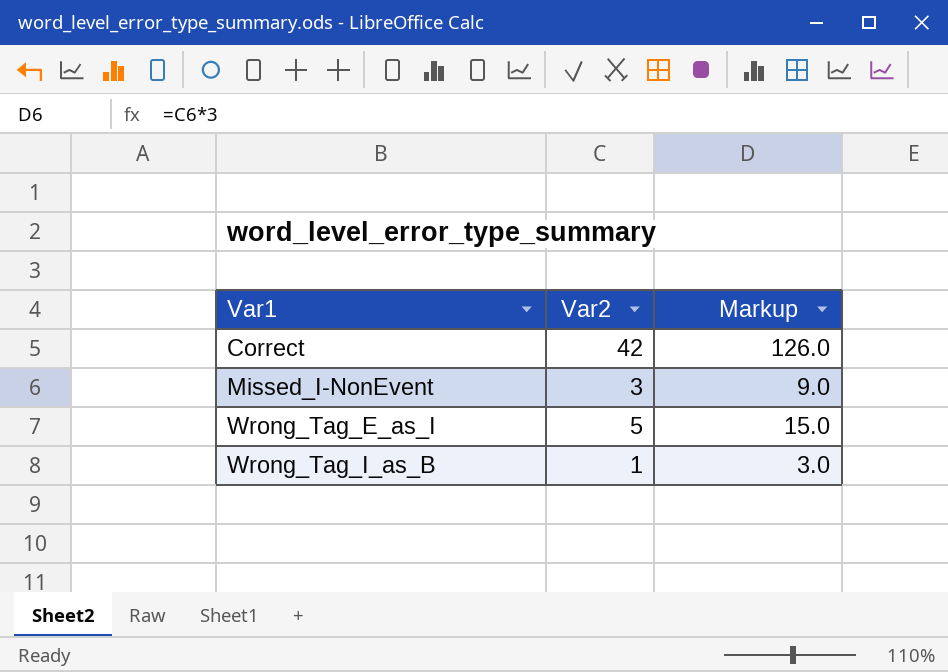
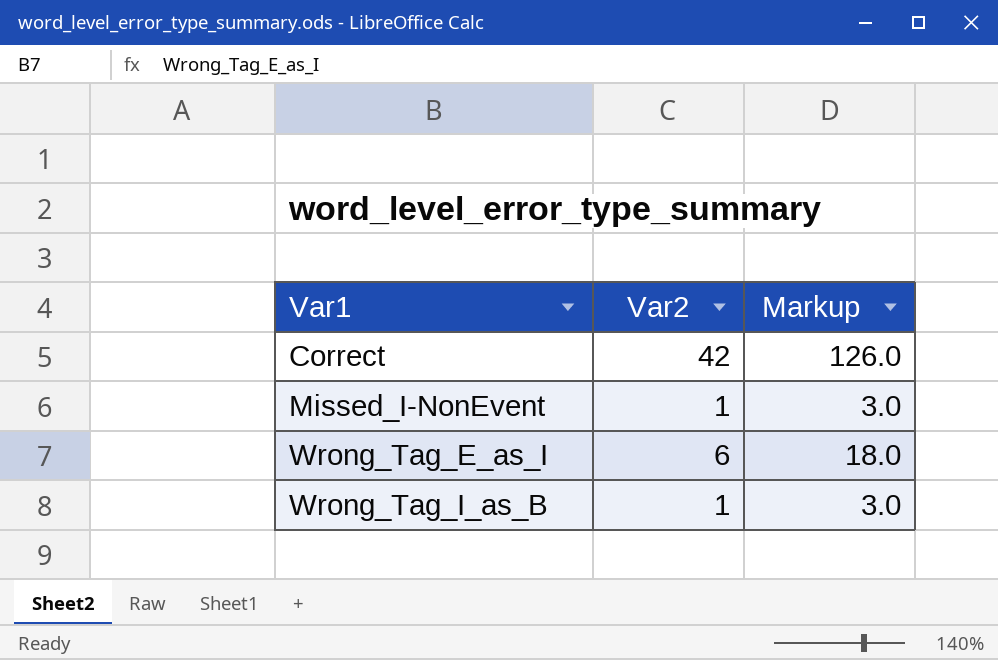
Missed_I-NonEvent | Var2: 3 -> 1
Missed_I-NonEvent | Markup: 9.0 -> 3.0
Wrong_Tag_E_as_I | Var2: 5 -> 6
Wrong_Tag_E_as_I | Markup: 15.0 -> 18.0

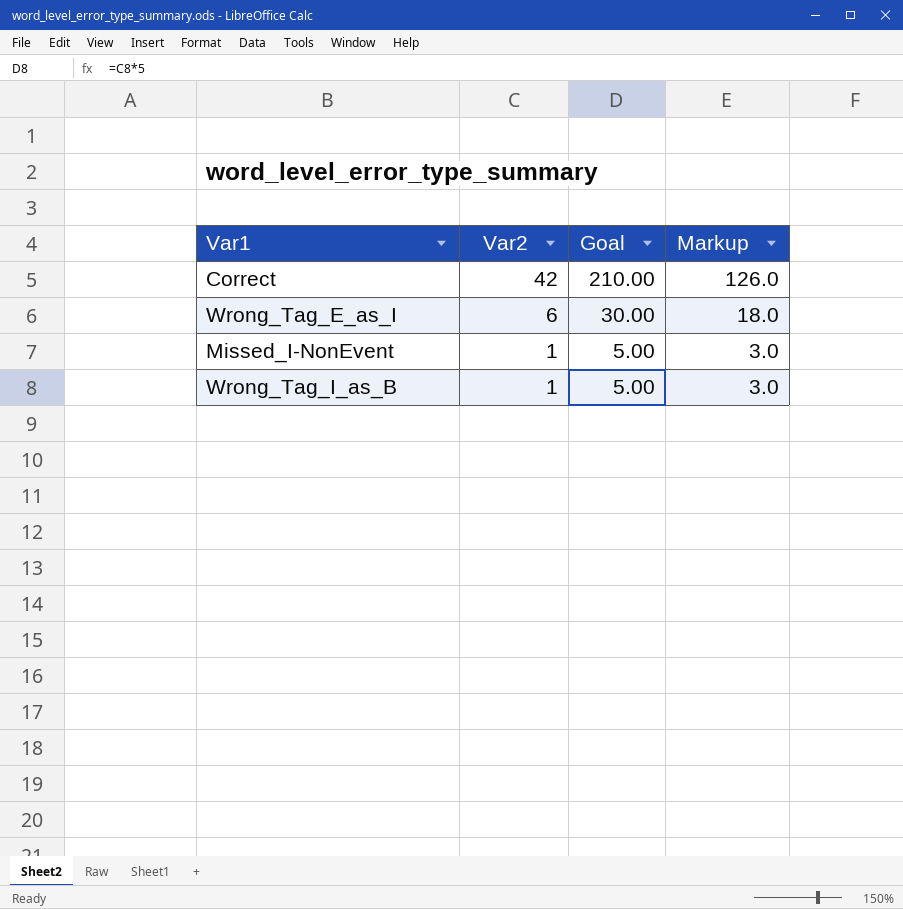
row order: Var1 ascending -> Var2 descending
column Goal | formula: none -> [Var2] * 5

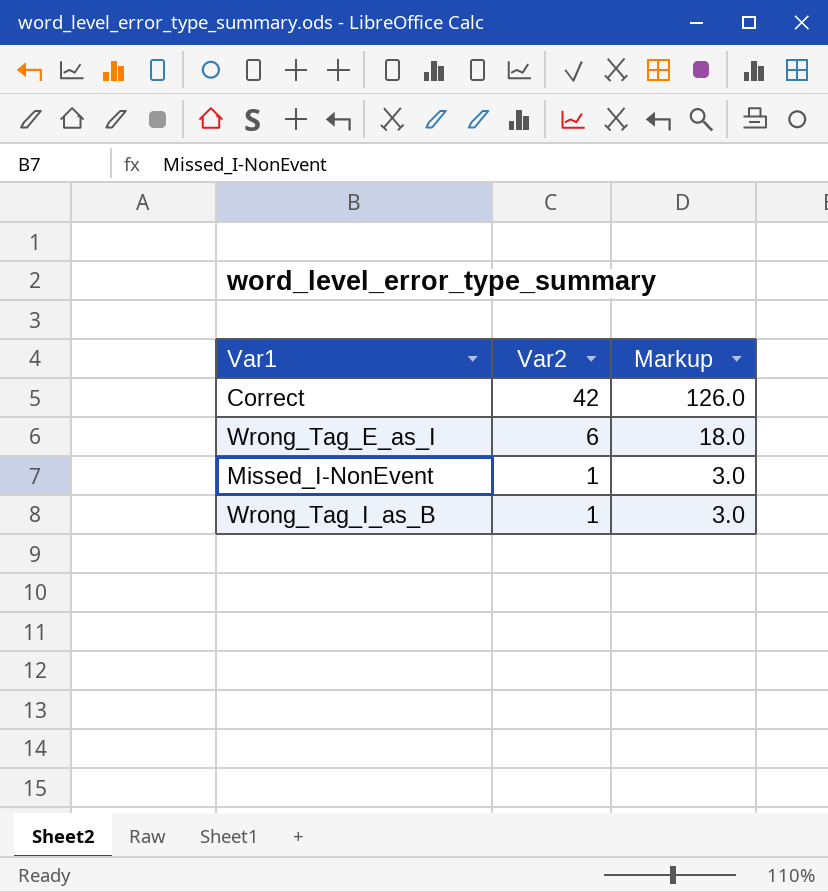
column Goal | formula: [Var2] * 5 -> none

